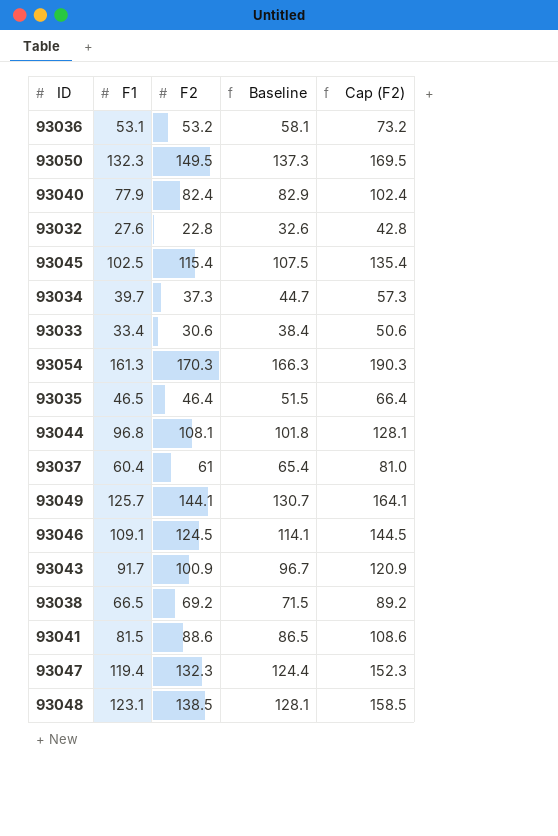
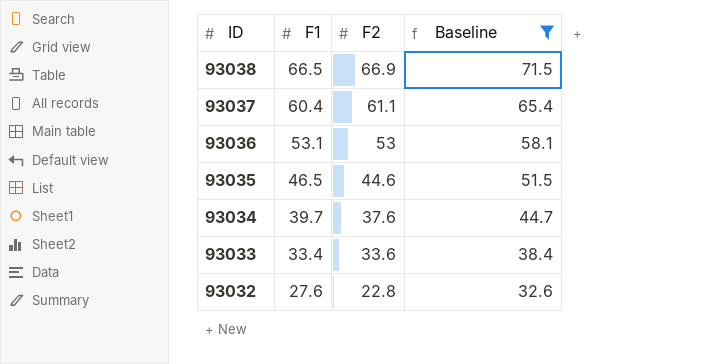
filter: none -> Baseline <= 71.5
row order: none -> ID descending
column Cap (F2) | formula: [F2] + 20 -> none
93038 | F2: 69.2 -> 66.9
93037 | F2: 61 -> 61.1
93036 | F2: 53.2 -> 53
93035 | F2: 46.4 -> 44.6
93034 | F2: 37.3 -> 37.6
93033 | F2: 30.6 -> 33.6

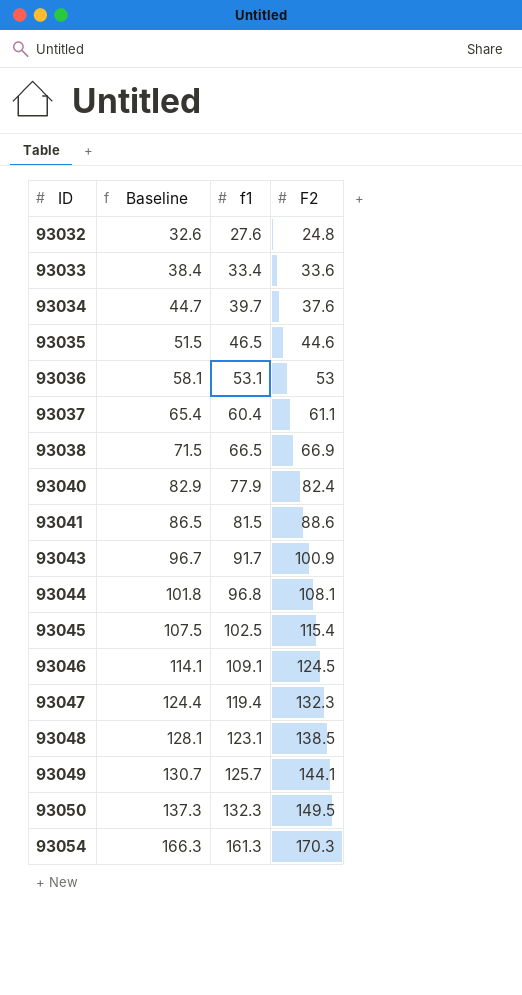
filter: Baseline <= 71.5 -> none
row order: ID descending -> ID ascending
column Baseline | position: 4 -> 2
column name: F1 -> f1
93032 | F2: 22.8 -> 24.8

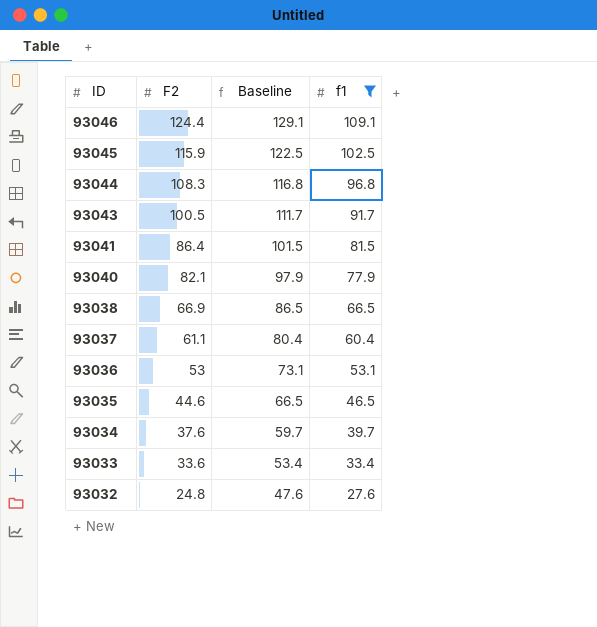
filter: none -> f1 <= 109.1
row order: ID ascending -> ID descending
column F2 | position: 4 -> 2
column Baseline | formula: [f1] + 5 -> [f1] + 20
93046 | F2: 124.5 -> 124.4
93045 | F2: 115.4 -> 115.9
93044 | F2: 108.1 -> 108.3
93043 | F2: 100.9 -> 100.5
93041 | F2: 88.6 -> 86.4
93040 | F2: 82.4 -> 82.1

